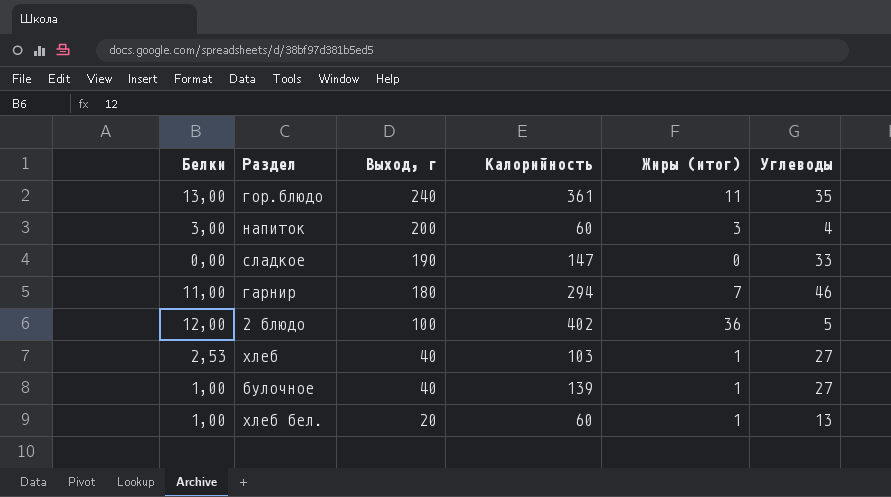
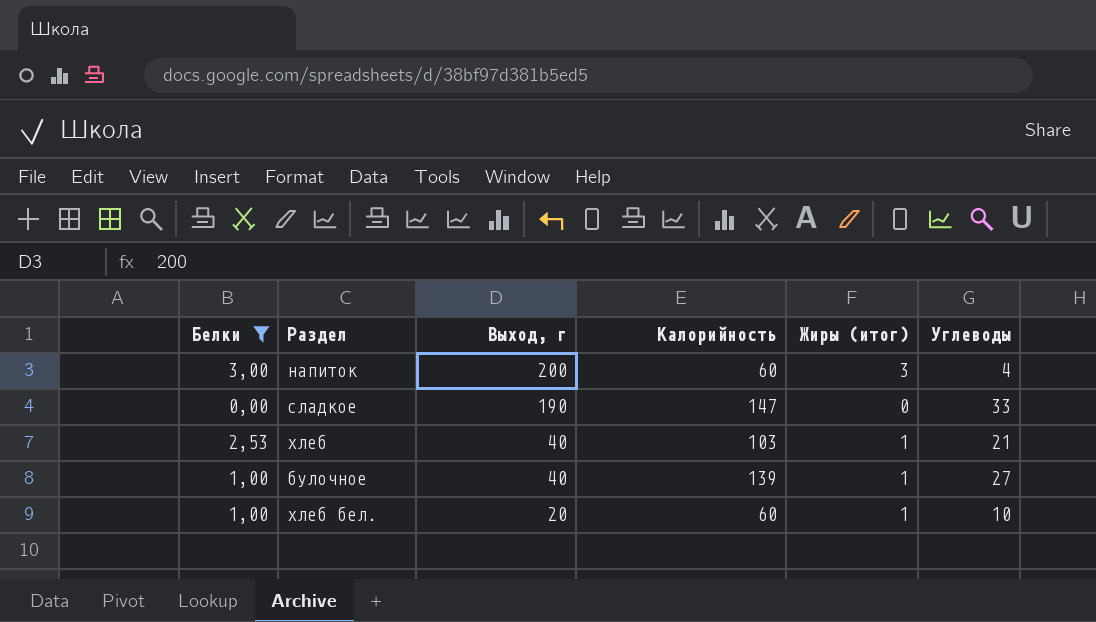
filter: none -> Белки <= 3,00
хлеб | Углеводы: 27 -> 21
хлеб бел. | Углеводы: 13 -> 10

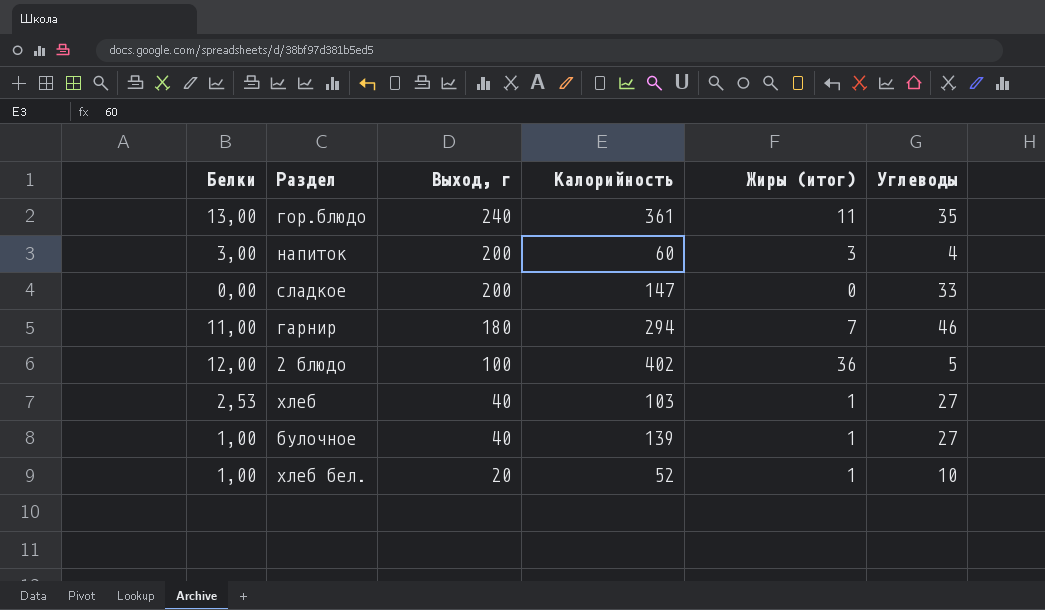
filter: Белки <= 3,00 -> none
сладкое | Выход, г: 190 -> 200
хлеб | Углеводы: 21 -> 27
хлеб бел. | Калорийность: 60 -> 52

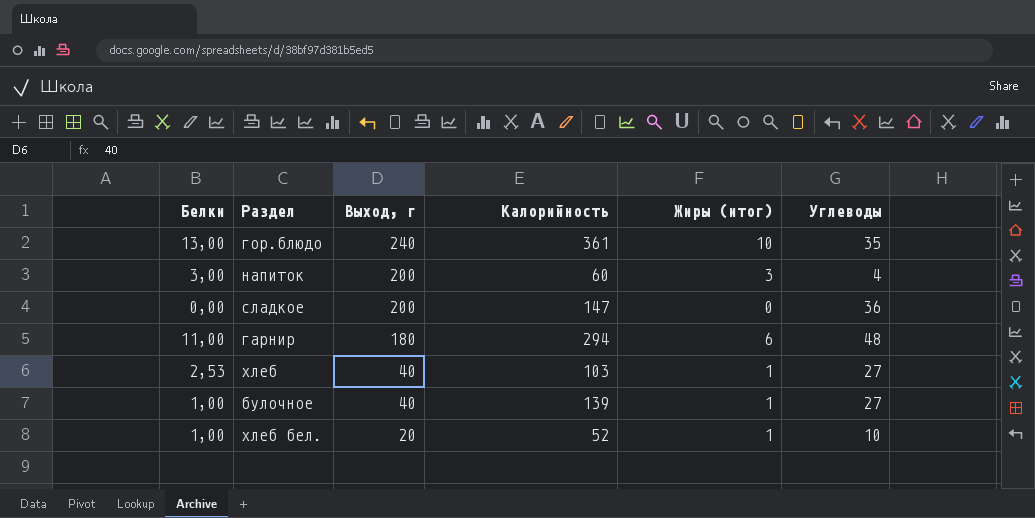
row 2 блюдо: 12,00 | 100 | 402 | 36 | 5 -> none
гор.блюдо | Жиры (итог): 11 -> 10
сладкое | Углеводы: 33 -> 36
гарнир | Жиры (итог): 7 -> 6
гарнир | Углеводы: 46 -> 48

